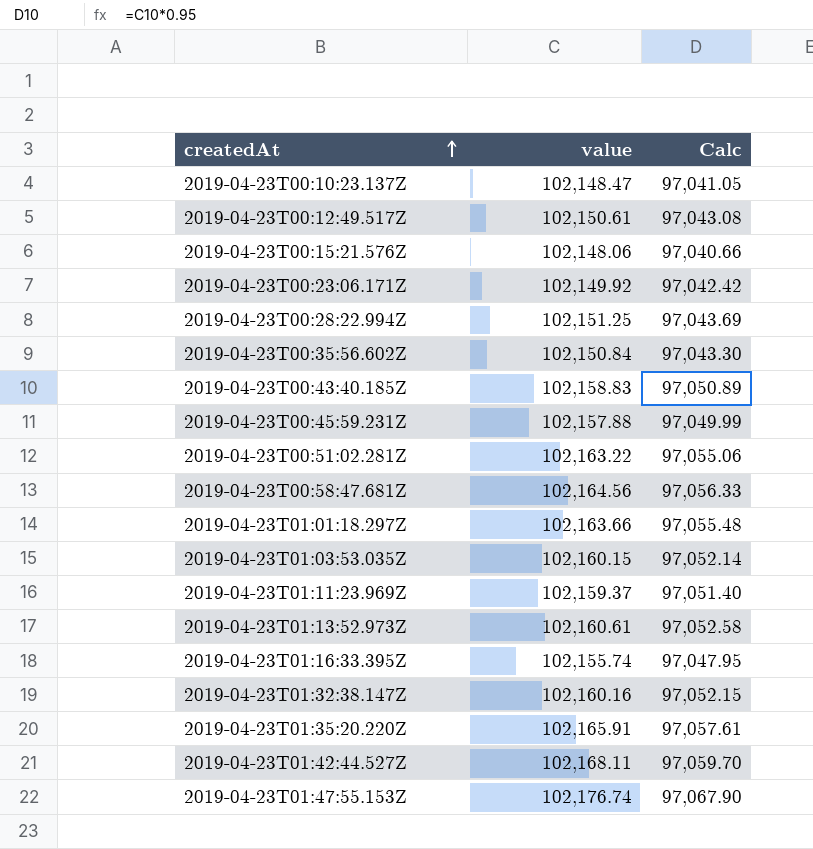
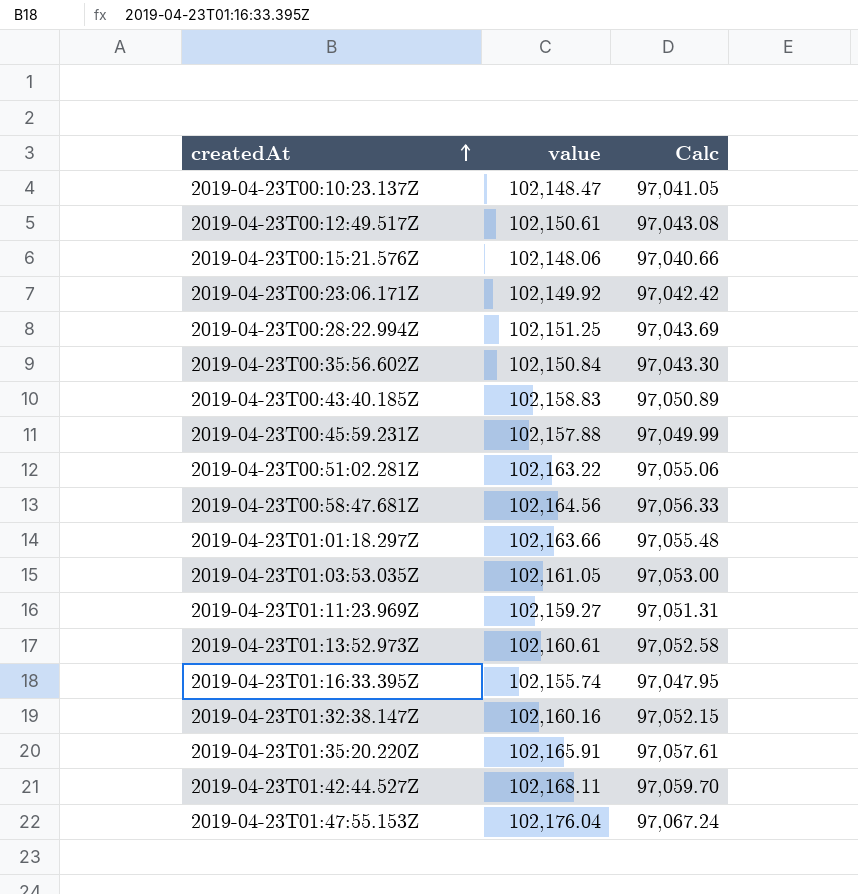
2019-04-23T01:03:53.035Z | value: 102,160.15 -> 102,161.05
2019-04-23T01:03:53.035Z | Calc: 97,052.14 -> 97,053.00
2019-04-23T01:11:23.969Z | value: 102,159.37 -> 102,159.27
2019-04-23T01:11:23.969Z | Calc: 97,051.40 -> 97,051.31
2019-04-23T01:47:55.153Z | value: 102,176.74 -> 102,176.04
2019-04-23T01:47:55.153Z | Calc: 97,067.90 -> 97,067.24

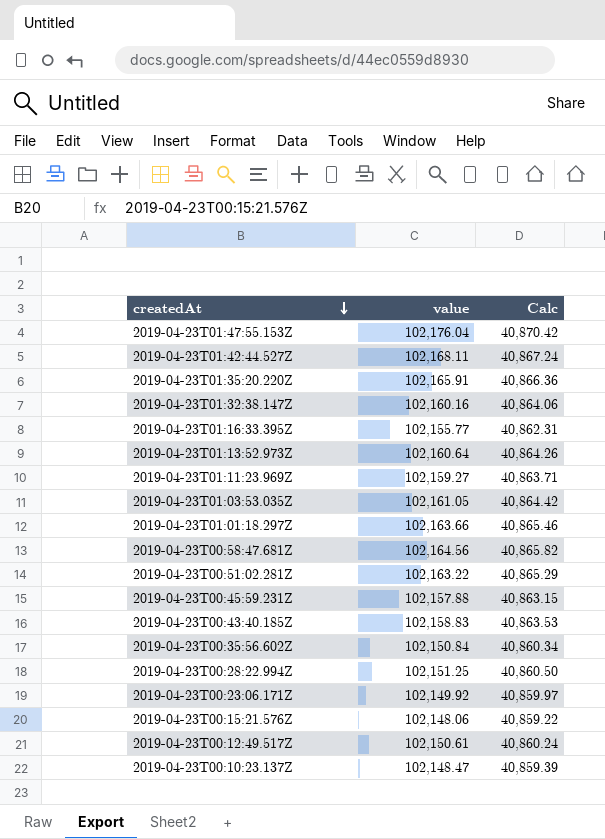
row order: createdAt ascending -> createdAt descending
column Calc | formula: [value] * 0.95 -> [value] * 0.4
2019-04-23T01:16:33.395Z | value: 102,155.74 -> 102,155.77
2019-04-23T01:13:52.973Z | value: 102,160.61 -> 102,160.64

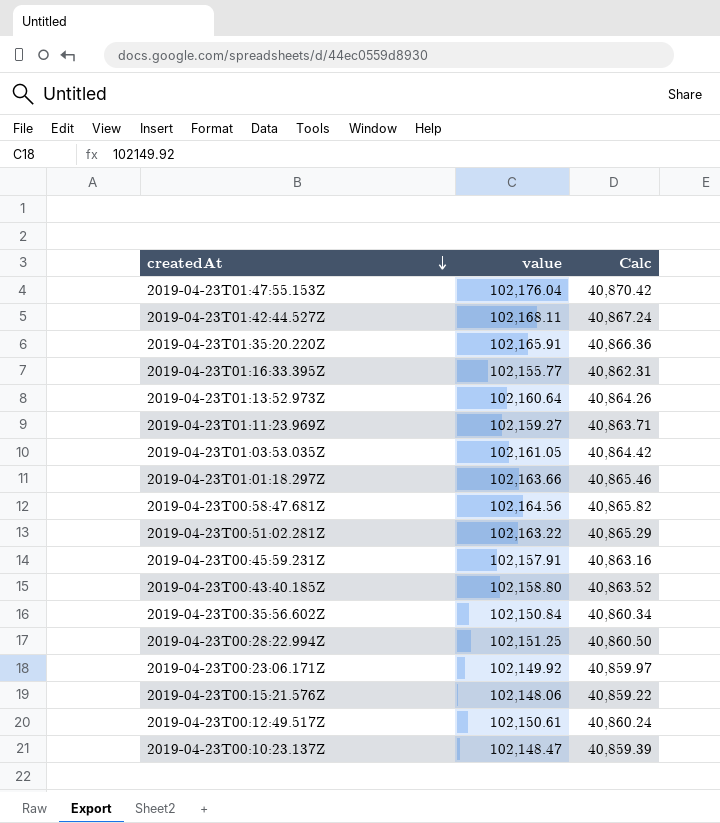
row 2019-04-23T01:32:38.147Z: 102,160.16 | 40,864.06 -> none
2019-04-23T00:45:59.231Z | value: 102,157.88 -> 102,157.91
2019-04-23T00:45:59.231Z | Calc: 40,863.15 -> 40,863.16
2019-04-23T00:43:40.185Z | value: 102,158.83 -> 102,158.80
2019-04-23T00:43:40.185Z | Calc: 40,863.53 -> 40,863.52

